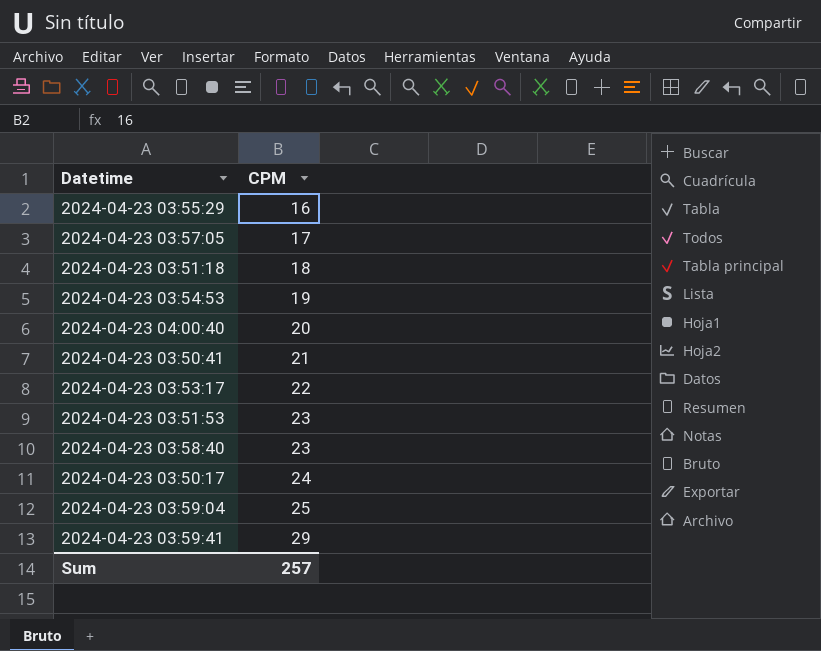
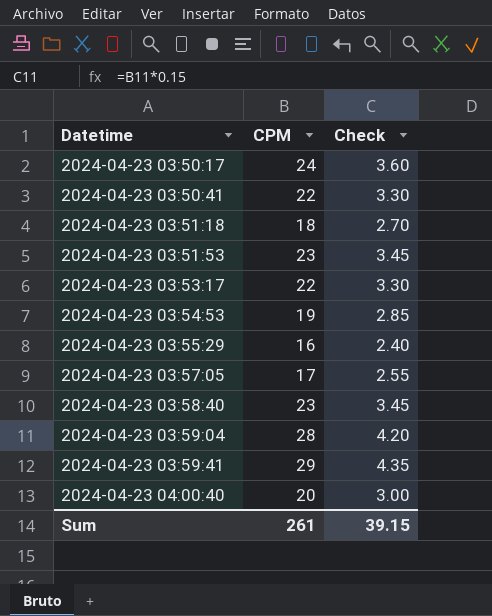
row order: CPM ascending -> Datetime ascending
column Check | formula: none -> [CPM] * 0.15
2024-04-23 03:50:41 | CPM: 21 -> 22
2024-04-23 03:59:04 | CPM: 25 -> 28
Sum | CPM: 257 -> 261

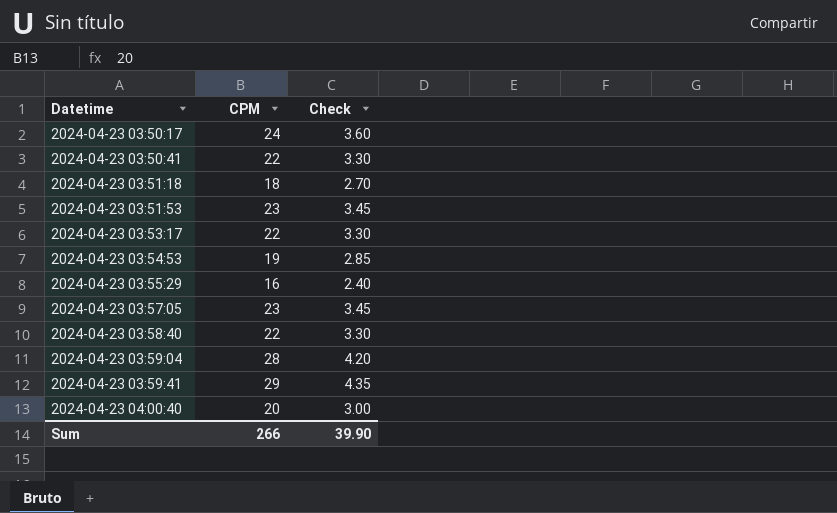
2024-04-23 03:57:05 | CPM: 17 -> 23
2024-04-23 03:57:05 | Check: 2.55 -> 3.45
2024-04-23 03:58:40 | CPM: 23 -> 22
2024-04-23 03:58:40 | Check: 3.45 -> 3.30
Sum | CPM: 261 -> 266
Sum | Check: 39.15 -> 39.90

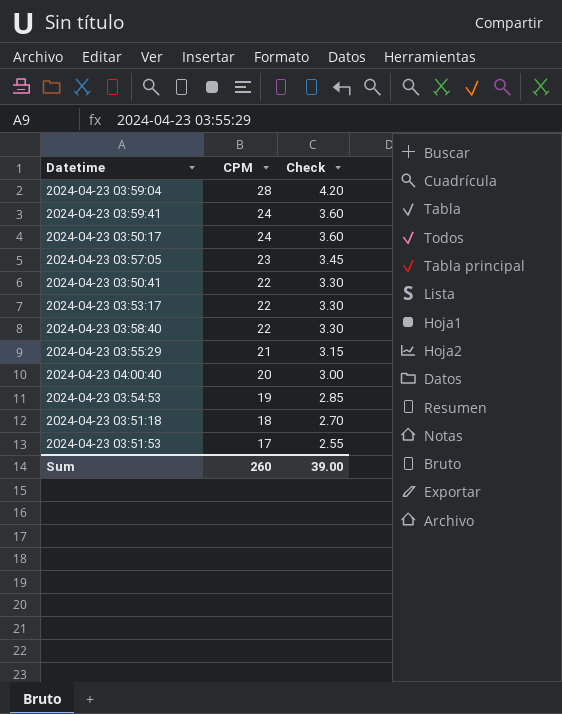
row order: Datetime ascending -> CPM descending
2024-04-23 03:59:41 | CPM: 29 -> 24
2024-04-23 03:59:41 | Check: 4.35 -> 3.60
2024-04-23 03:55:29 | CPM: 16 -> 21
2024-04-23 03:55:29 | Check: 2.40 -> 3.15
2024-04-23 03:51:53 | CPM: 23 -> 17
2024-04-23 03:51:53 | Check: 3.45 -> 2.55
Sum | CPM: 266 -> 260
Sum | Check: 39.90 -> 39.00

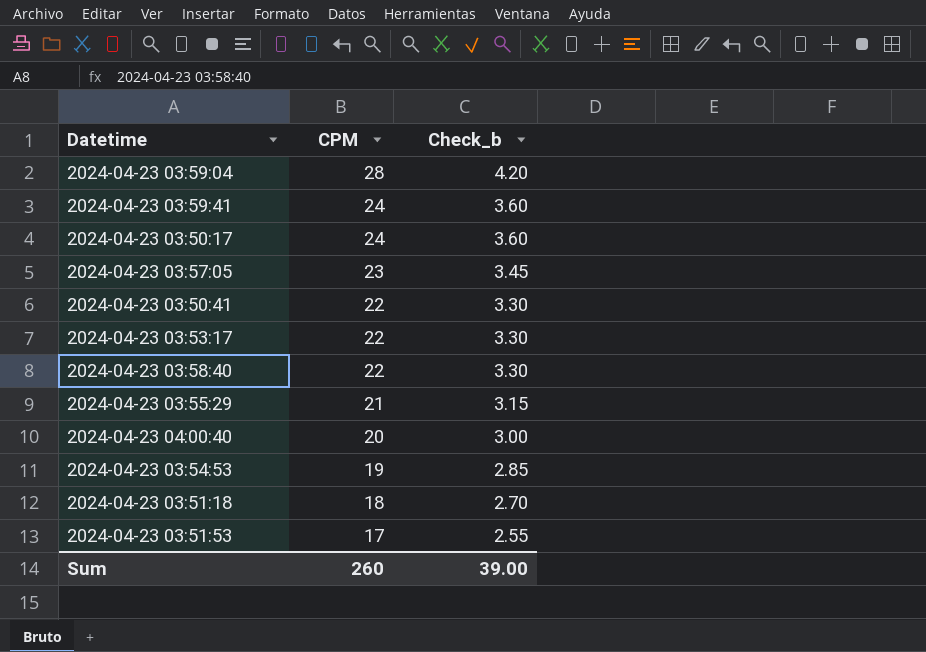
column name: Check -> Check_b

